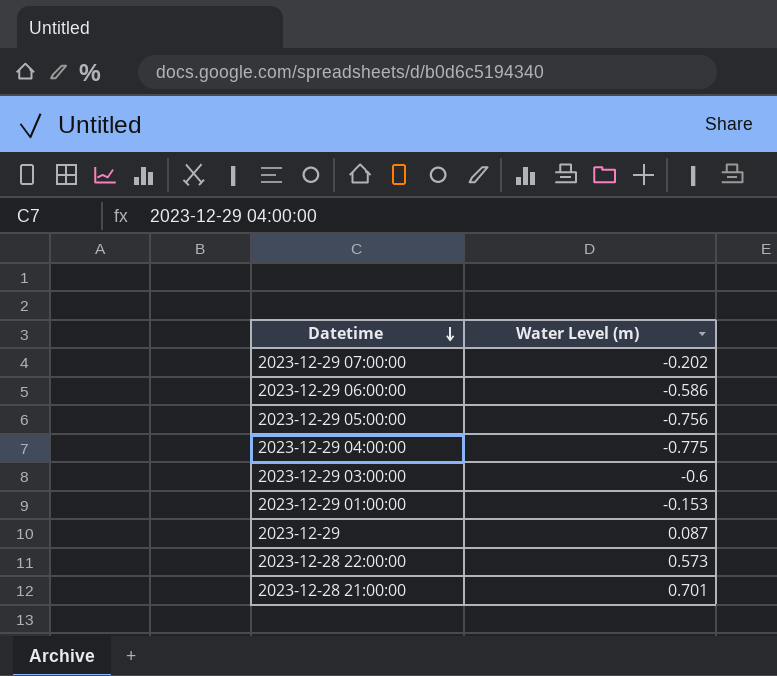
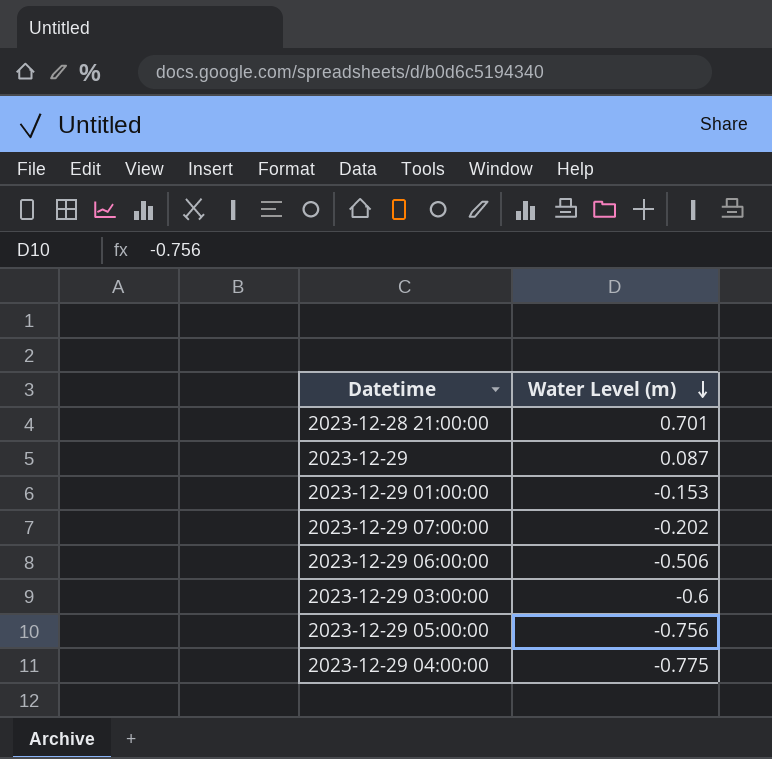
row order: Datetime descending -> Water Level (m) descending
row 2023-12-28 22:00:00: 0.573 -> none
2023-12-29 06:00:00 | Water Level (m): -0.586 -> -0.506

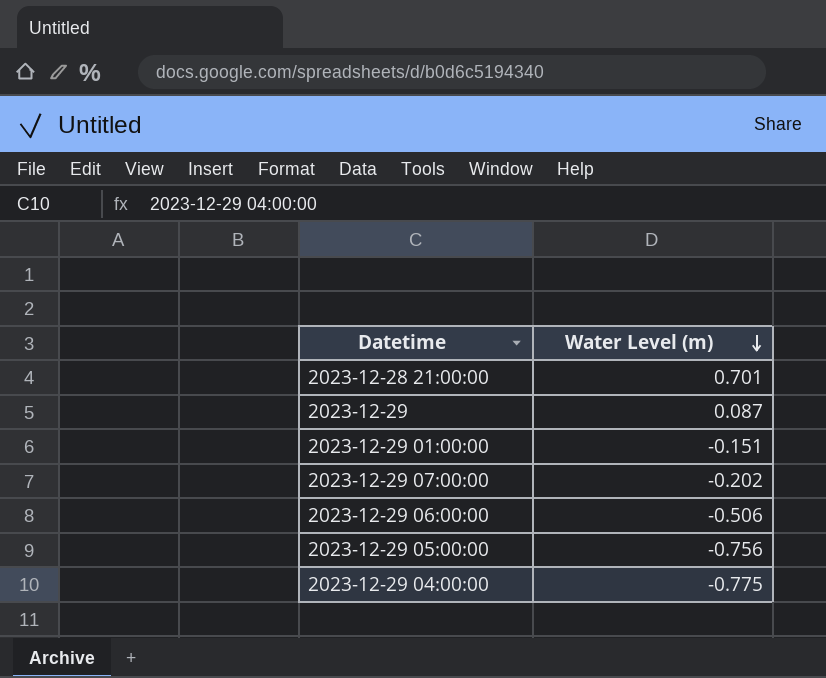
row 2023-12-29 03:00:00: -0.6 -> none
2023-12-29 01:00:00 | Water Level (m): -0.153 -> -0.151

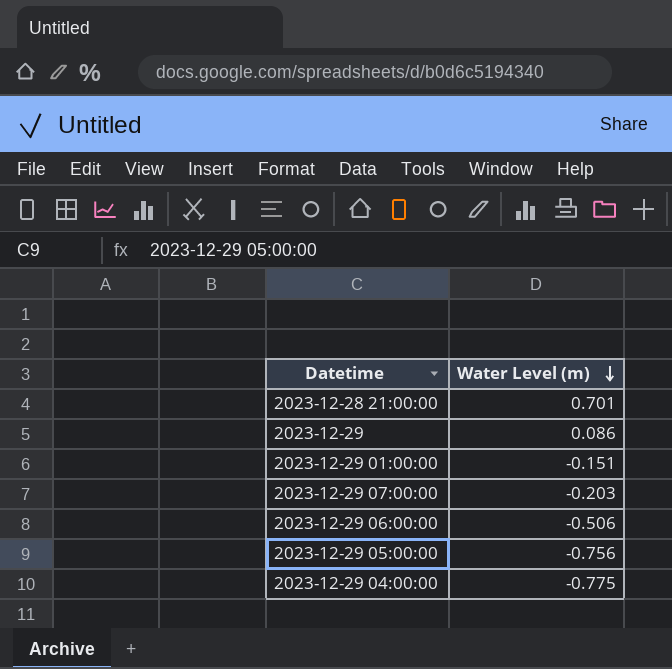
2023-12-29 | Water Level (m): 0.087 -> 0.086
2023-12-29 07:00:00 | Water Level (m): -0.202 -> -0.203

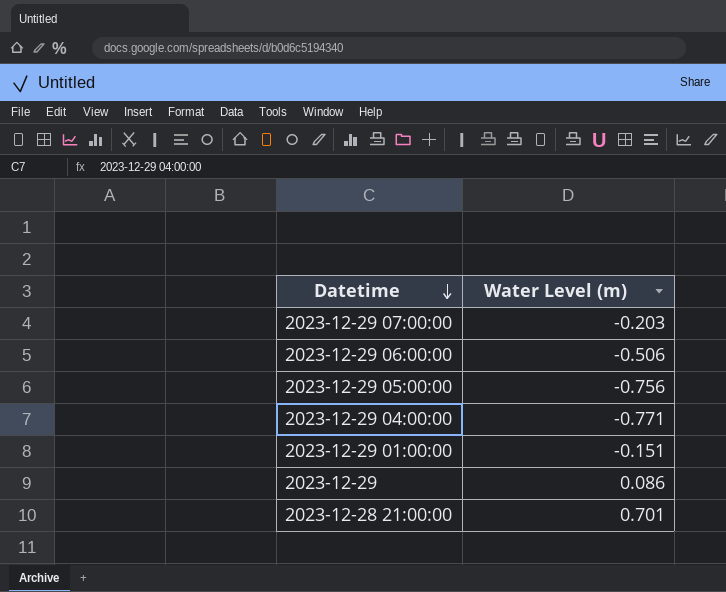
row order: Water Level (m) descending -> Datetime descending
2023-12-29 04:00:00 | Water Level (m): -0.775 -> -0.771

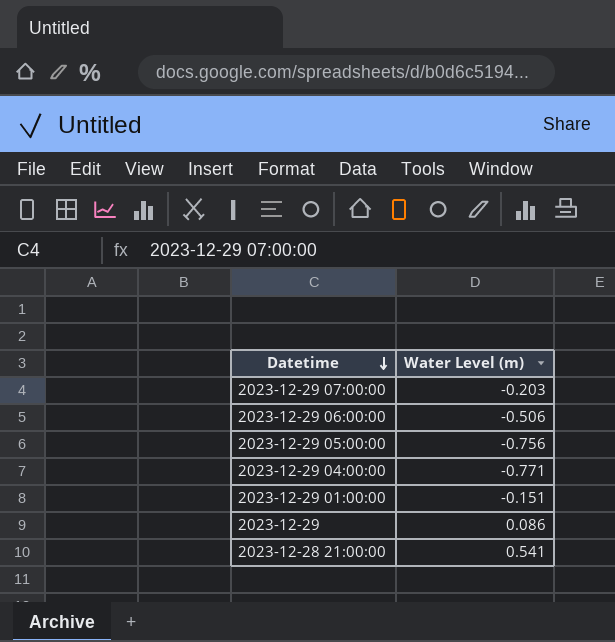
2023-12-28 21:00:00 | Water Level (m): 0.701 -> 0.541

